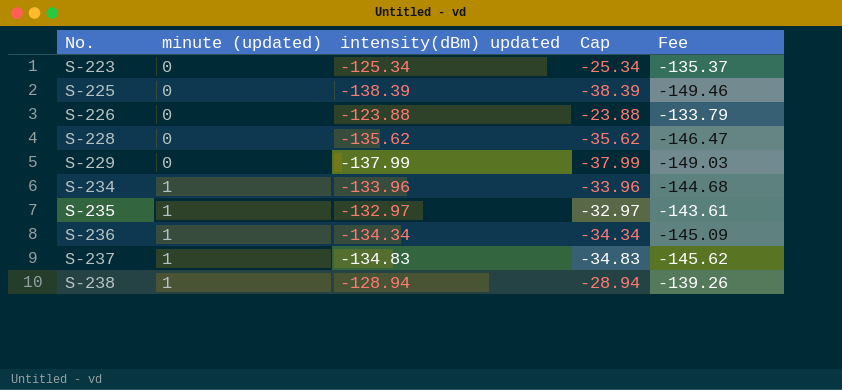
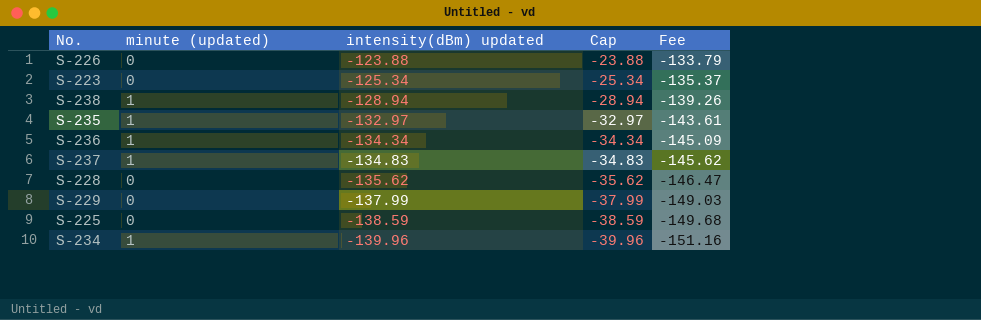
row order: No. ascending -> intensity(dBm) updated descending
S-225 | intensity(dBm) updated: -138.39 -> -138.59
S-225 | Cap: -38.39 -> -38.59
S-225 | Fee: -149.46 -> -149.68
S-234 | intensity(dBm) updated: -133.96 -> -139.96
S-234 | Cap: -33.96 -> -39.96
S-234 | Fee: -144.68 -> -151.16

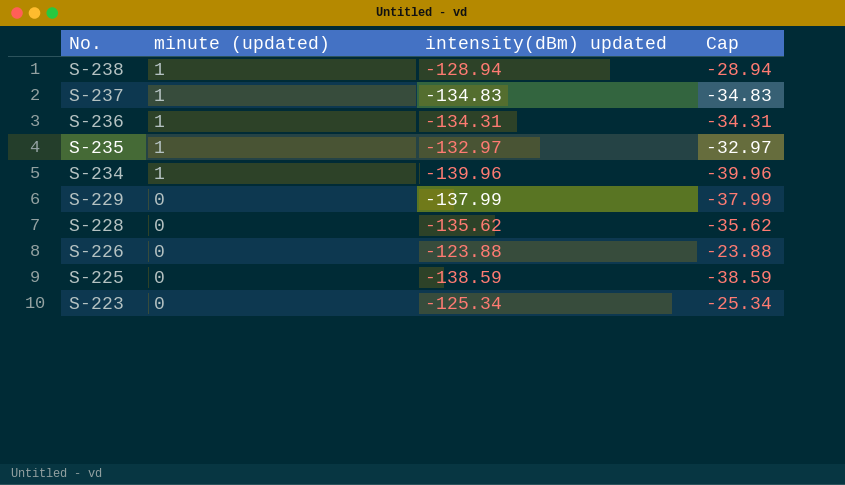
row order: intensity(dBm) updated descending -> No. descending
column Fee | formula: [intensity(dBm) updated] * 1.08 -> none
S-236 | intensity(dBm) updated: -134.34 -> -134.31
S-236 | Cap: -34.34 -> -34.31

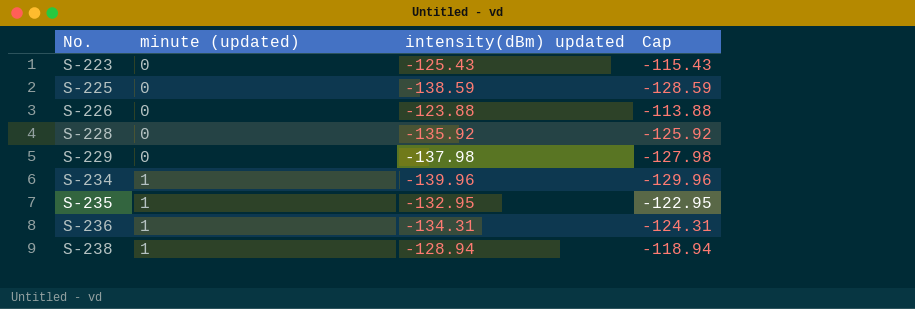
row order: No. descending -> No. ascending
column Cap | formula: [intensity(dBm) updated] + 100 -> [intensity(dBm) updated] + 10
row S-237: 1 | -134.83 | -34.83 -> none
S-223 | intensity(dBm) updated: -125.34 -> -125.43
S-228 | intensity(dBm) updated: -135.62 -> -135.92
S-229 | intensity(dBm) updated: -137.99 -> -137.98
S-235 | intensity(dBm) updated: -132.97 -> -132.95

